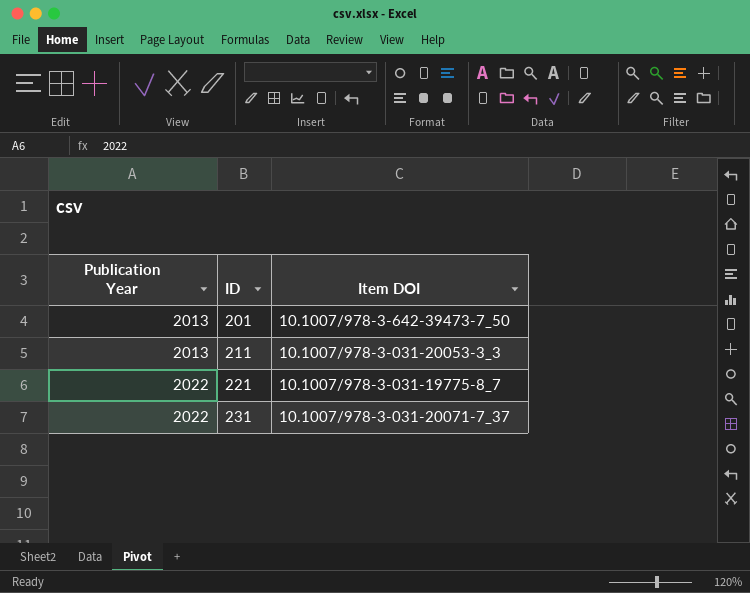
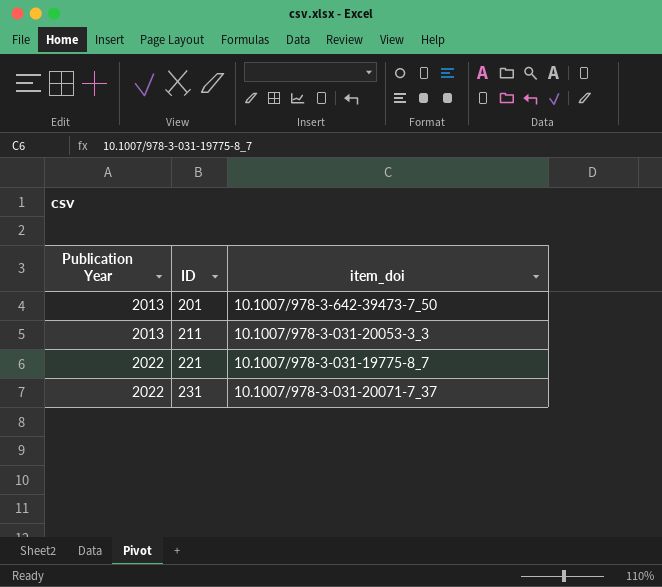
column name: Item DOI -> item_doi

